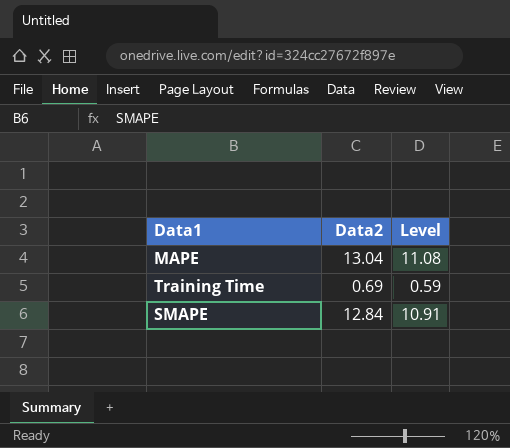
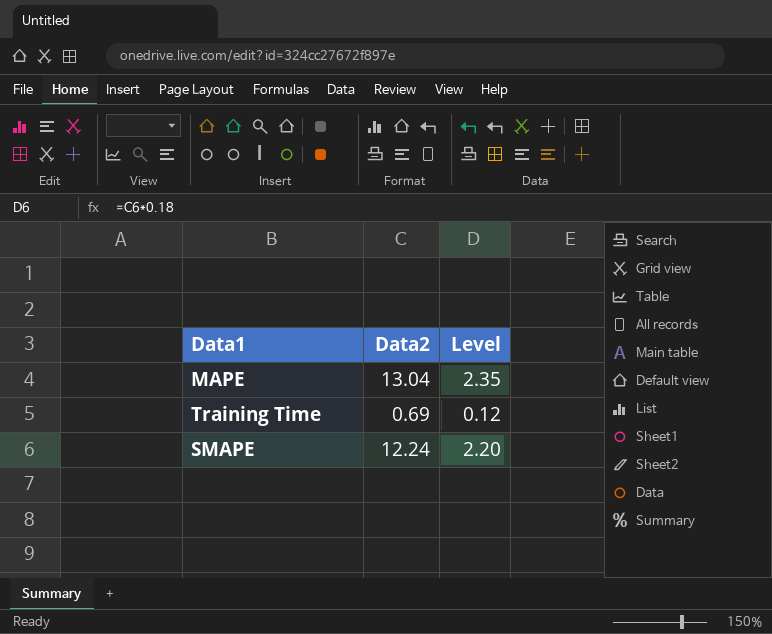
column Level | formula: [Data2] * 0.85 -> [Data2] * 0.18
SMAPE | Data2: 12.84 -> 12.24

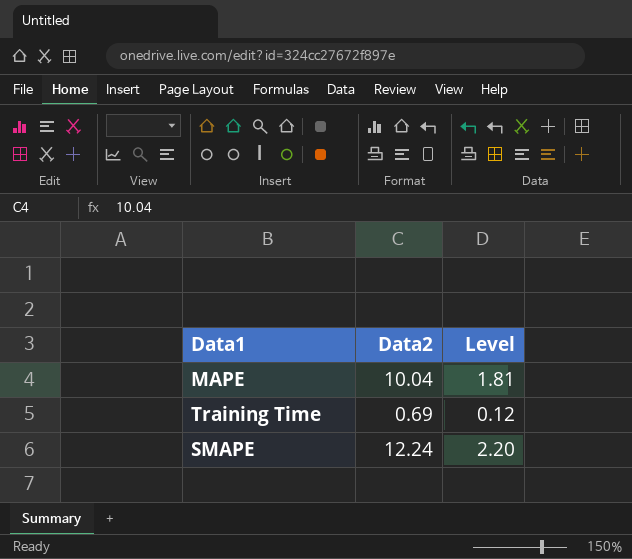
MAPE | Data2: 13.04 -> 10.04
MAPE | Level: 2.35 -> 1.81

